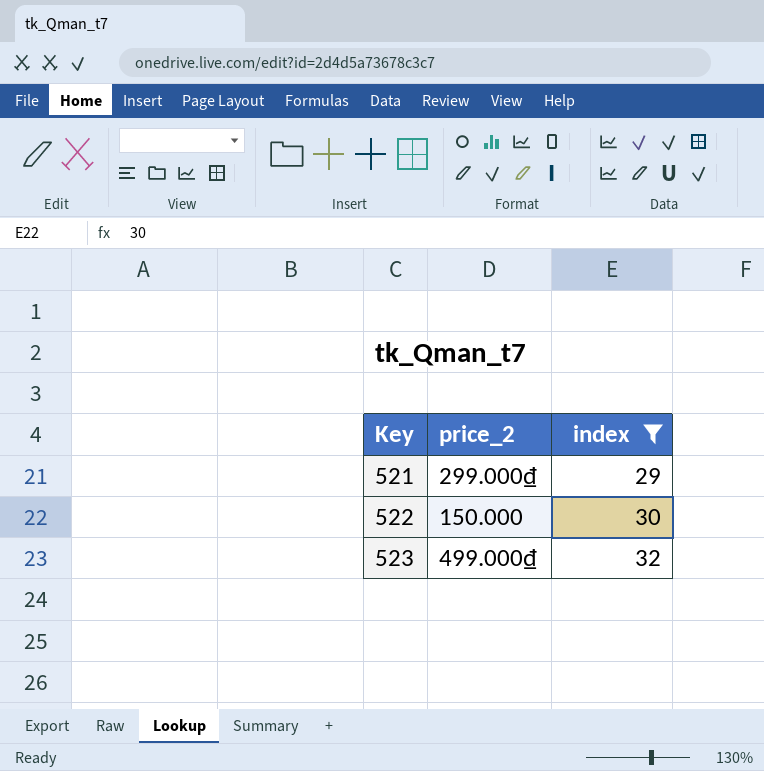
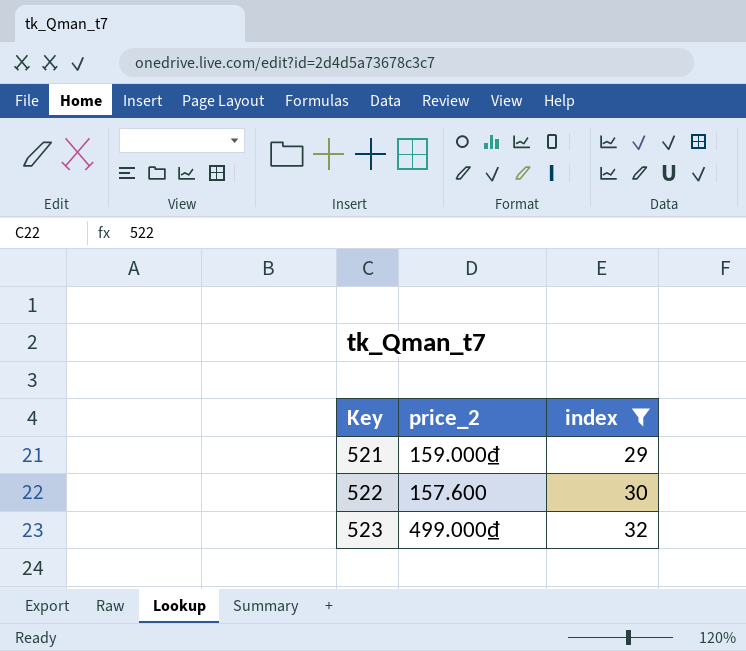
521 | price_2: 299.000₫ -> 159.000₫
522 | price_2: 150.000 -> 157.600

